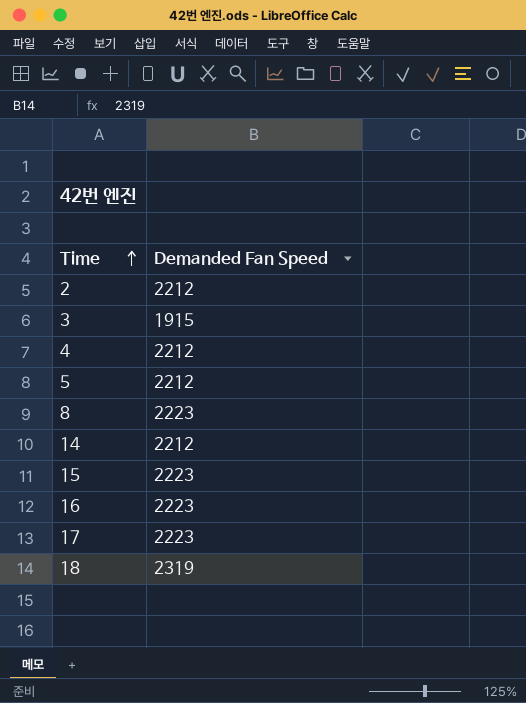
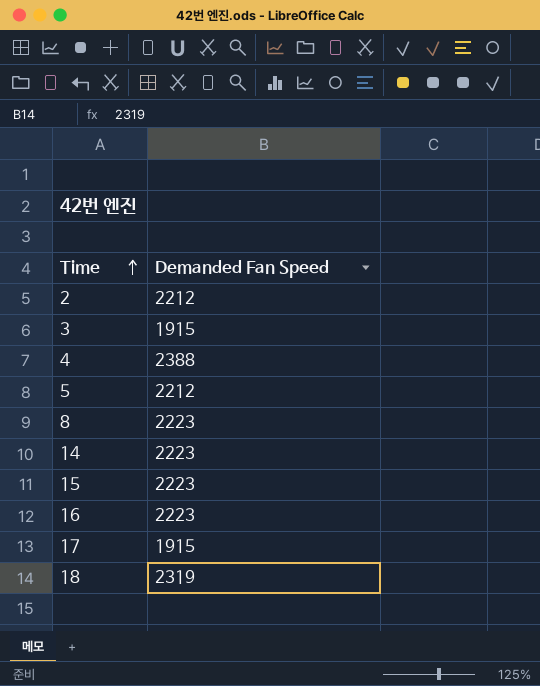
4 | Demanded Fan Speed: 2212 -> 2388
14 | Demanded Fan Speed: 2212 -> 2223
17 | Demanded Fan Speed: 2223 -> 1915

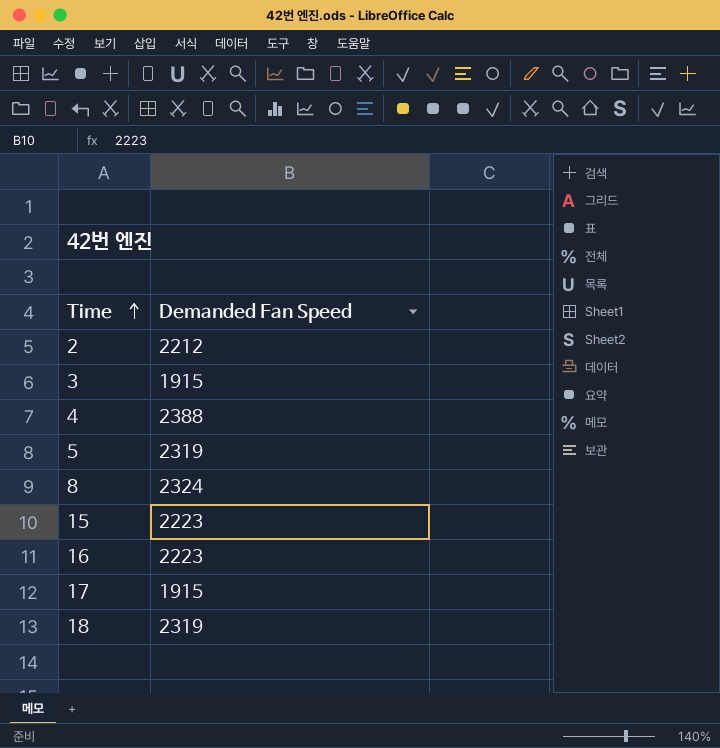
row 14: 2223 -> none
5 | Demanded Fan Speed: 2212 -> 2319
8 | Demanded Fan Speed: 2223 -> 2324

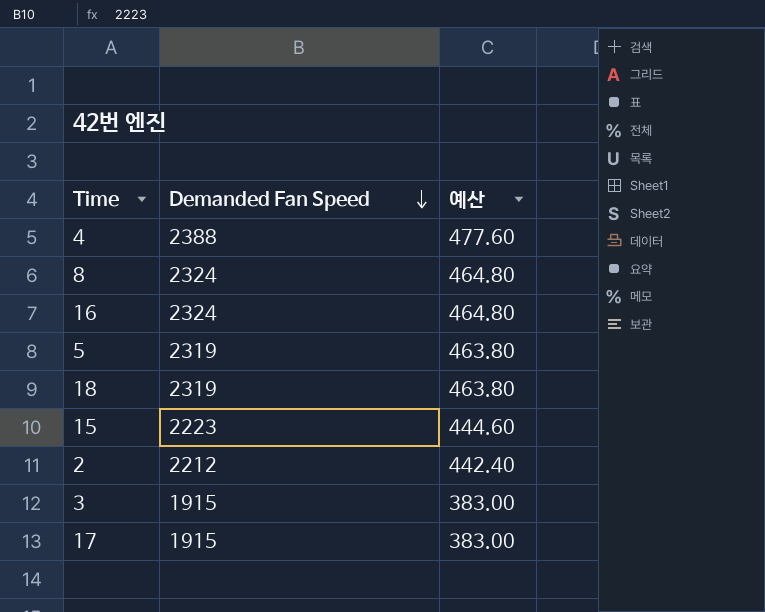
row order: Time ascending -> Demanded Fan Speed descending
column 예산 | formula: none -> [Demanded Fan Speed] * 0.2
16 | Demanded Fan Speed: 2223 -> 2324

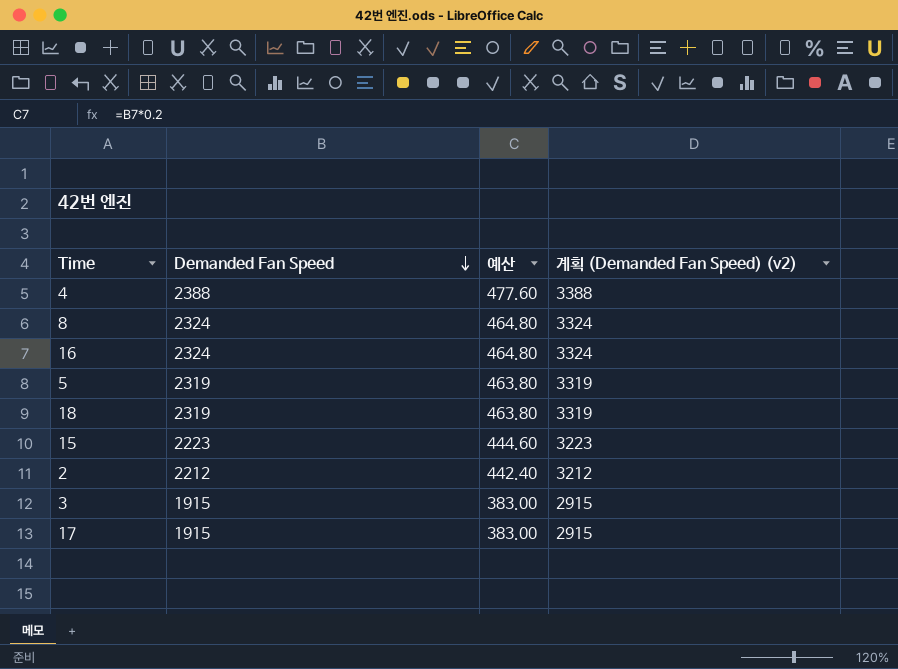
column 계획 (Demanded Fan Speed) (v2) | formula: none -> [Demanded Fan Speed] + 1000

